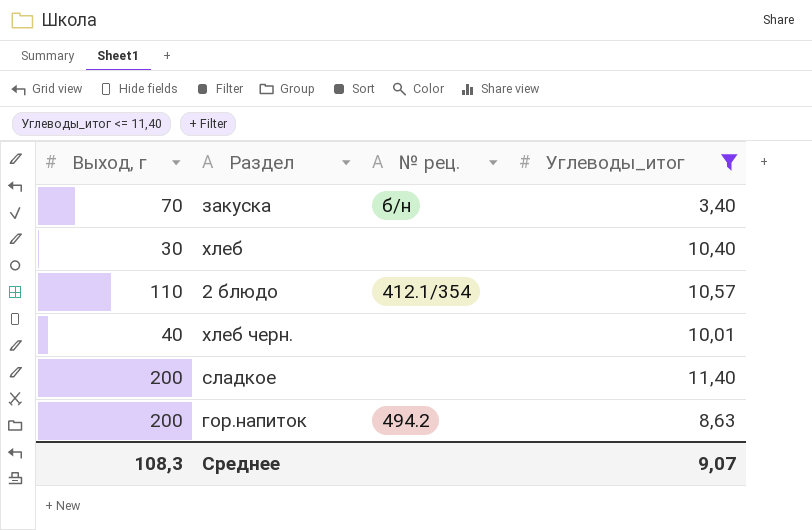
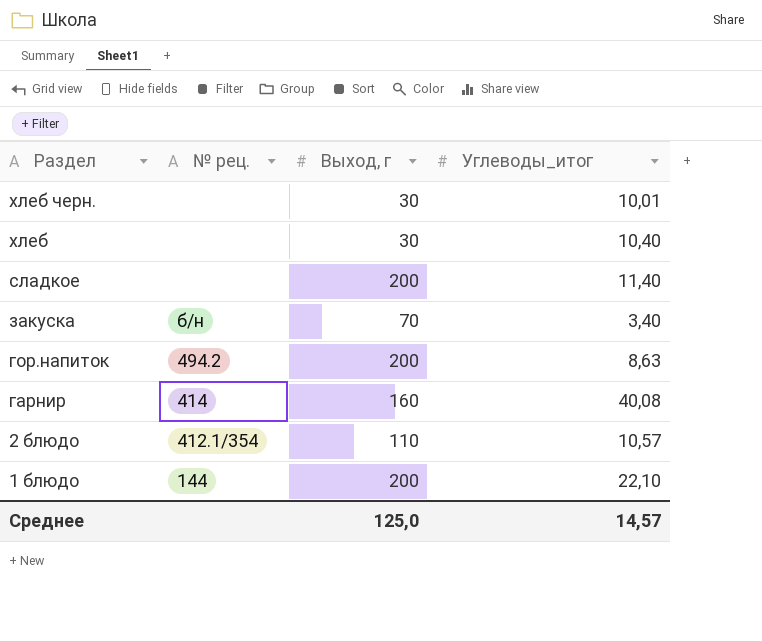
filter: Углеводы_итог <= 11,40 -> none
row order: none -> Раздел descending
column Выход, г | position: 1 -> 3
хлеб черн. | Выход, г: 40 -> 30
Среднее | Выход, г: 108,3 -> 125,0
Среднее | Углеводы_итог: 9,07 -> 14,57

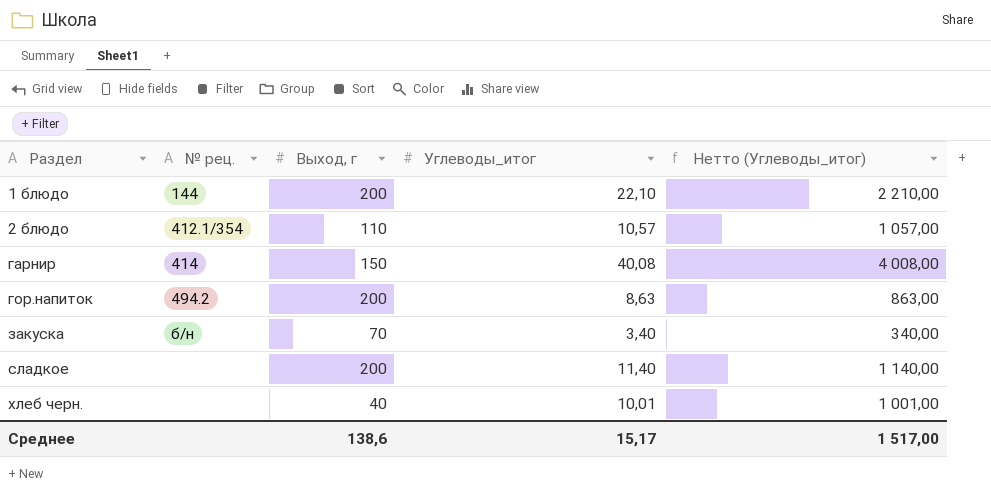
row order: Раздел descending -> Раздел ascending
column Нетто (Углеводы_итог) | formula: none -> [Углеводы_итог] * 100
row хлеб: none | 30 | 10,40 -> none
гарнир | Выход, г: 160 -> 150
хлеб черн. | Выход, г: 30 -> 40
Среднее | Выход, г: 125,0 -> 138,6
Среднее | Углеводы_итог: 14,57 -> 15,17

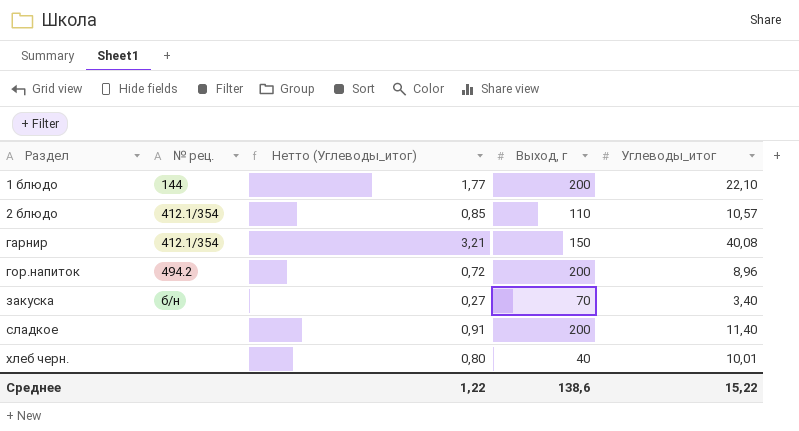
column Нетто (Углеводы_итог) | formula: [Углеводы_итог] * 100 -> [Углеводы_итог] * 0,08
column Нетто (Углеводы_итог) | position: 5 -> 3
гарнир | № рец.: 414 -> 412.1/354
гор.напиток | Углеводы_итог: 8,63 -> 8,96
Среднее | Нетто (Углеводы_итог): 1 517,00 -> 1,22
Среднее | Углеводы_итог: 15,17 -> 15,22

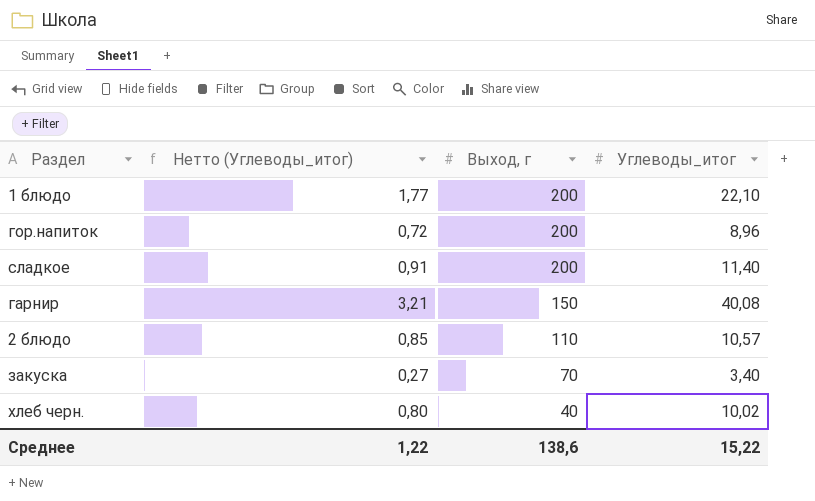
row order: Раздел ascending -> Выход, г descending
column № рец. | position: 2 -> none
хлеб черн. | Углеводы_итог: 10,01 -> 10,02

